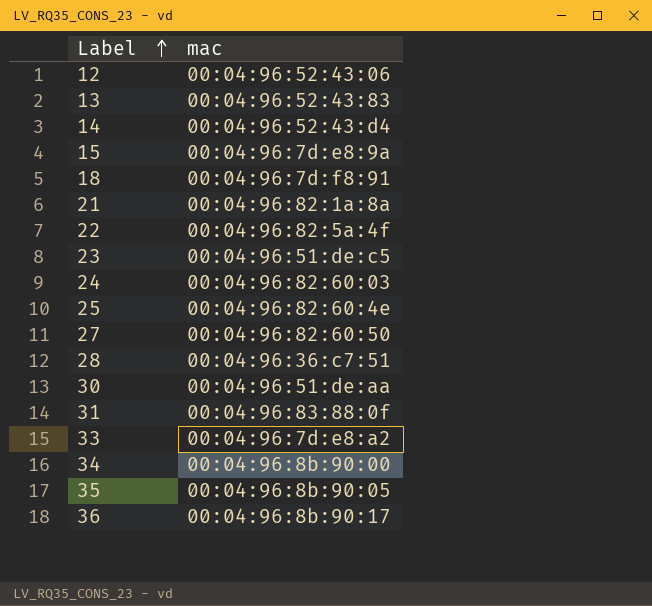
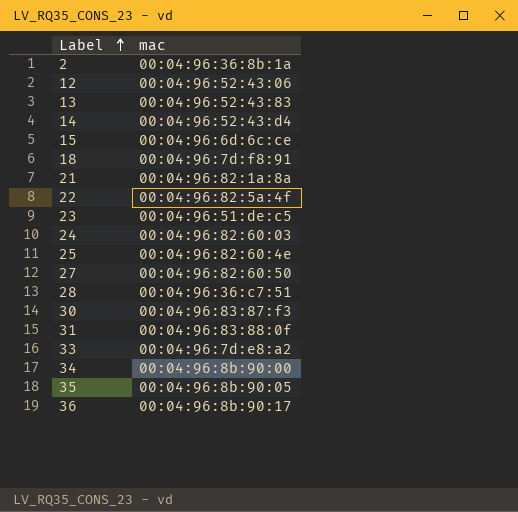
row 2: none -> 00:04:96:36:8b:1a
15 | mac: 00:04:96:7d:e8:9a -> 00:04:96:6d:6c:ce
30 | mac: 00:04:96:51:de:aa -> 00:04:96:83:87:f3

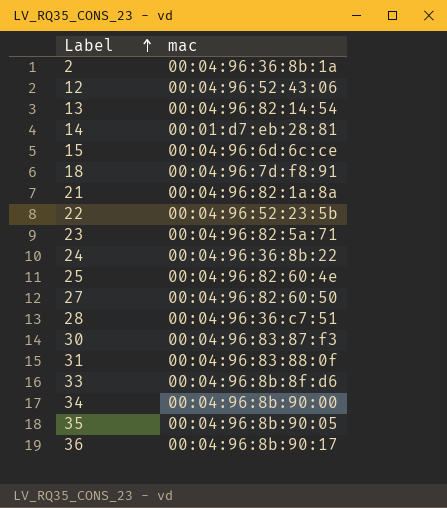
13 | mac: 00:04:96:52:43:83 -> 00:04:96:82:14:54
14 | mac: 00:04:96:52:43:d4 -> 00:01:d7:eb:28:81
22 | mac: 00:04:96:82:5a:4f -> 00:04:96:52:23:5b
23 | mac: 00:04:96:51:de:c5 -> 00:04:96:82:5a:71
24 | mac: 00:04:96:82:60:03 -> 00:04:96:36:8b:22
33 | mac: 00:04:96:7d:e8:a2 -> 00:04:96:8b:8f:d6

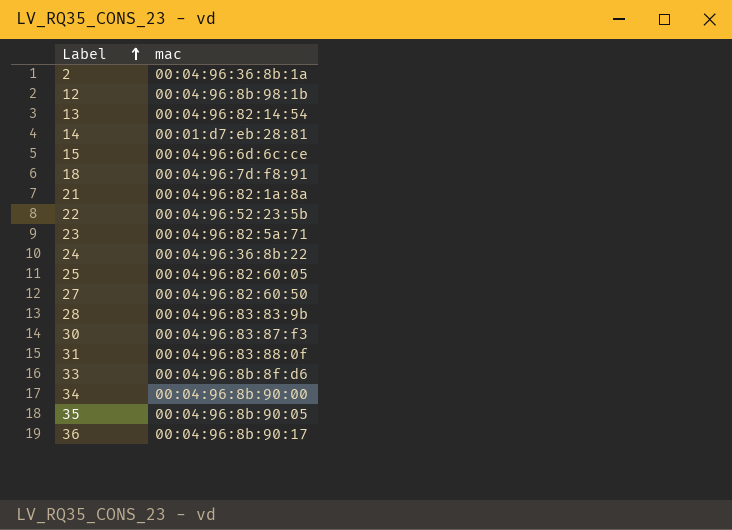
12 | mac: 00:04:96:52:43:06 -> 00:04:96:8b:98:1b
25 | mac: 00:04:96:82:60:4e -> 00:04:96:82:60:05
28 | mac: 00:04:96:36:c7:51 -> 00:04:96:83:83:9b

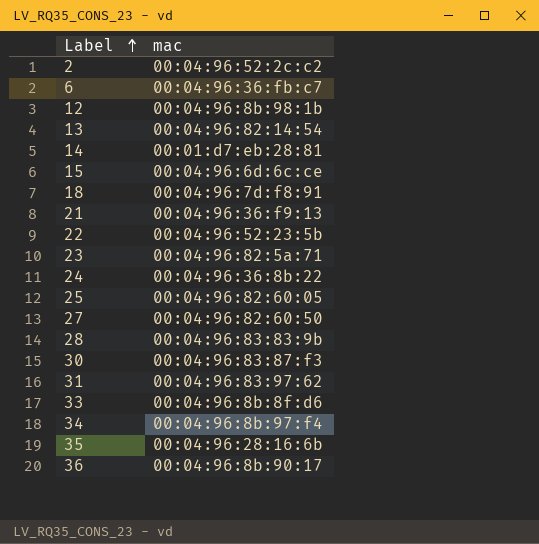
2 | mac: 00:04:96:36:8b:1a -> 00:04:96:52:2c:c2
row 6: none -> 00:04:96:36:fb:c7
21 | mac: 00:04:96:82:1a:8a -> 00:04:96:36:f9:13
31 | mac: 00:04:96:83:88:0f -> 00:04:96:83:97:62
34 | mac: 00:04:96:8b:90:00 -> 00:04:96:8b:97:f4
35 | mac: 00:04:96:8b:90:05 -> 00:04:96:28:16:6b

